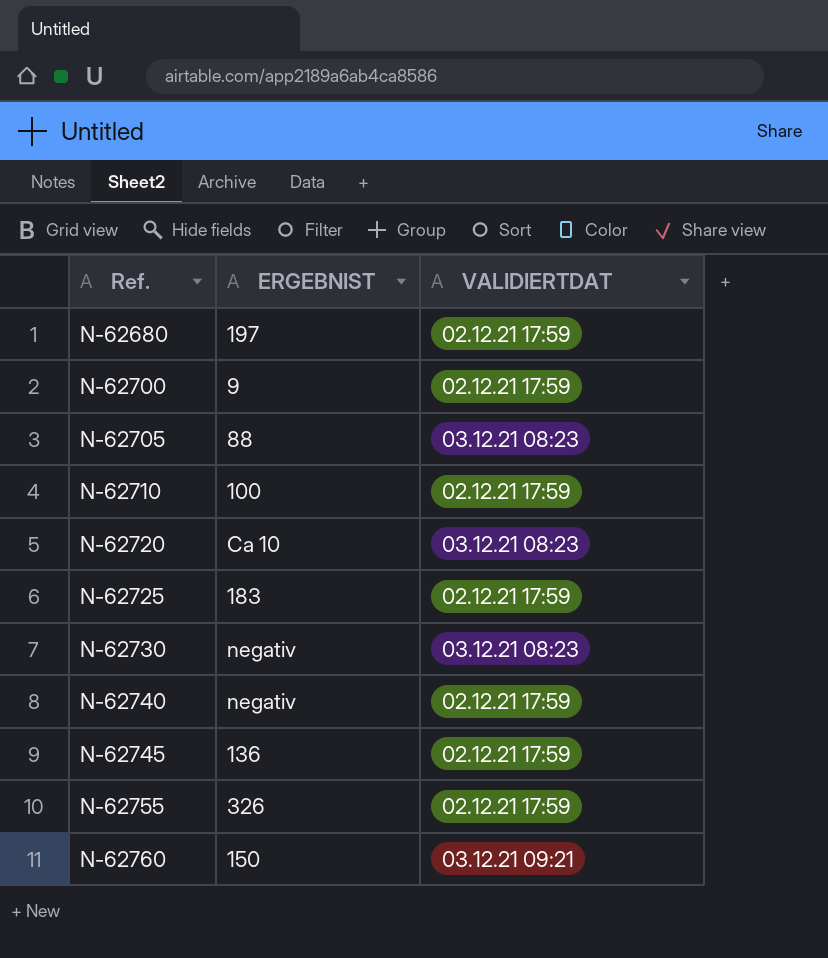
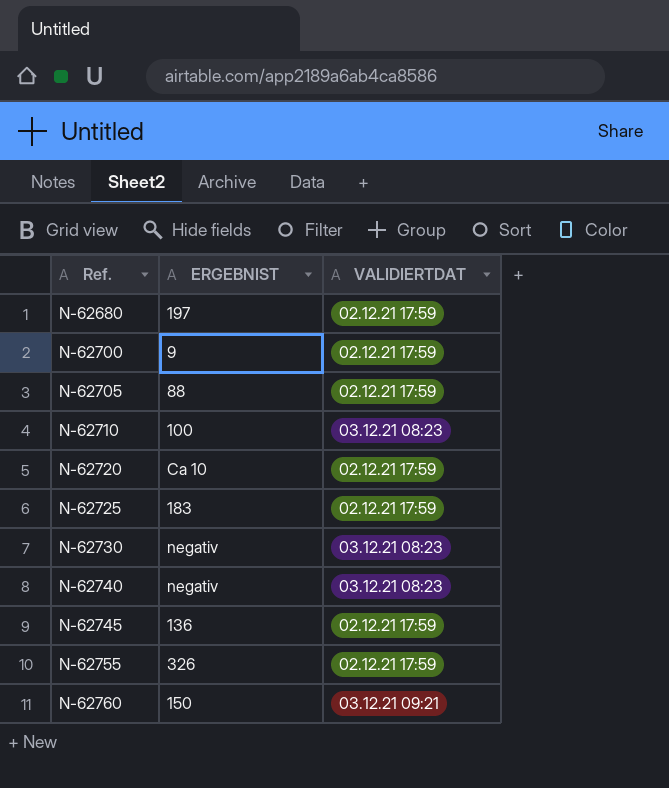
N-62705 | VALIDIERTDAT: 03.12.21 08:23 -> 02.12.21 17:59
N-62710 | VALIDIERTDAT: 02.12.21 17:59 -> 03.12.21 08:23
N-62720 | VALIDIERTDAT: 03.12.21 08:23 -> 02.12.21 17:59
N-62740 | VALIDIERTDAT: 02.12.21 17:59 -> 03.12.21 08:23

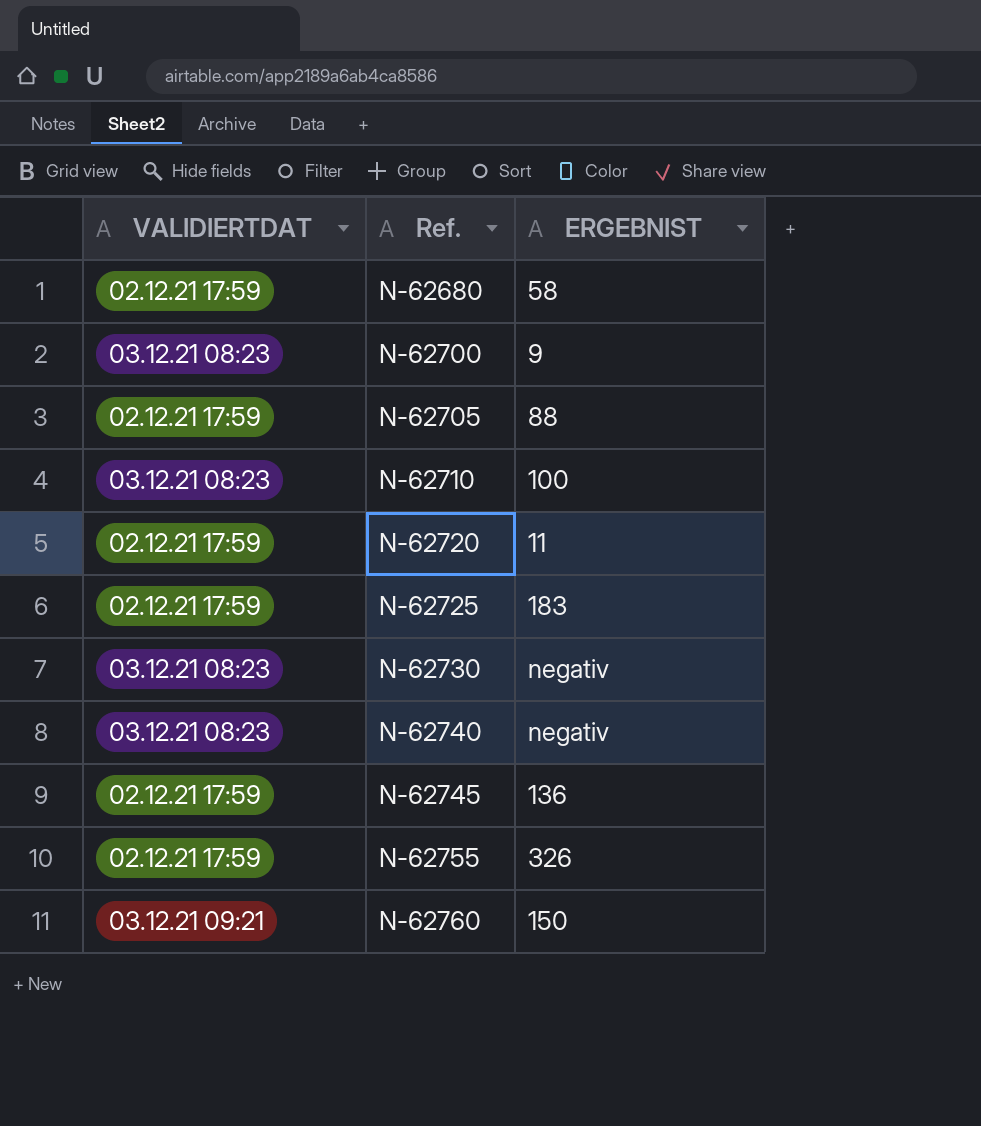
column VALIDIERTDAT | position: 3 -> 1
N-62680 | ERGEBNIST: 197 -> 58
N-62700 | VALIDIERTDAT: 02.12.21 17:59 -> 03.12.21 08:23
N-62720 | ERGEBNIST: Ca 10 -> 11

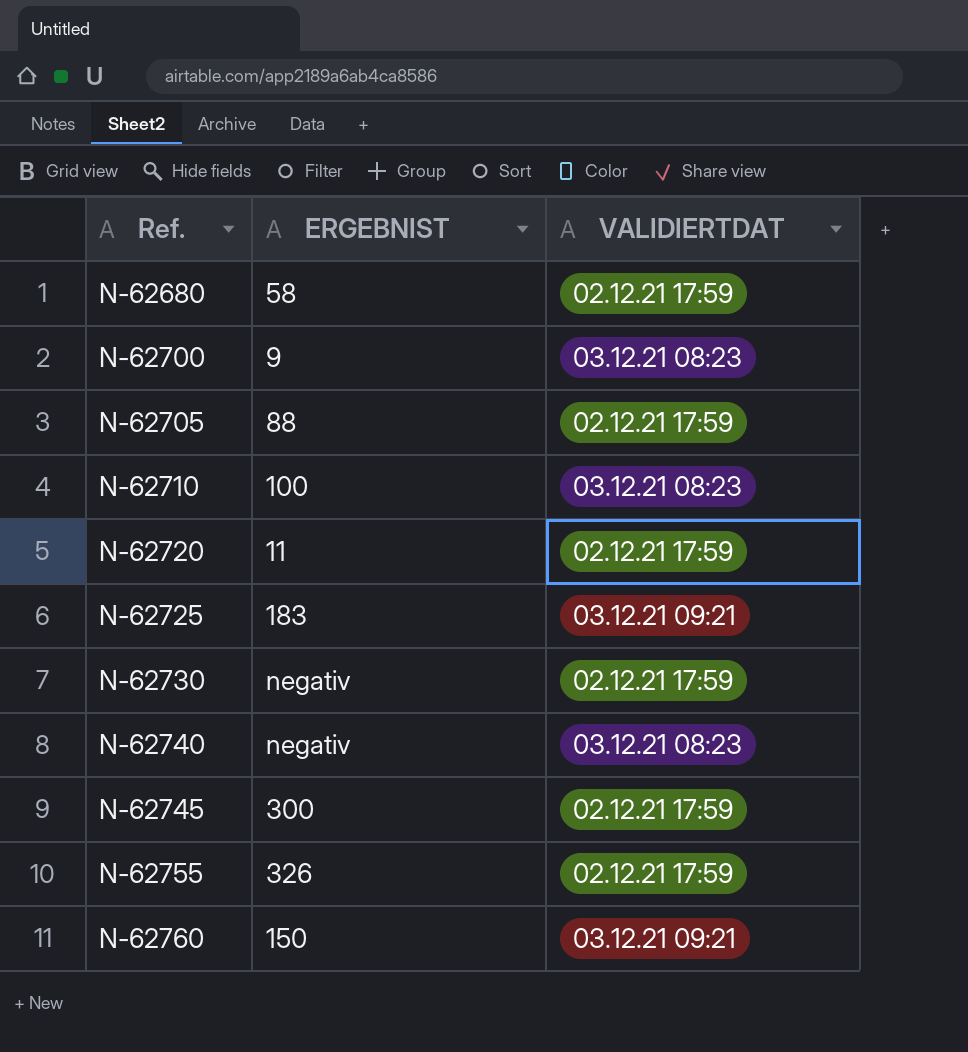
column VALIDIERTDAT | position: 1 -> 3
N-62725 | VALIDIERTDAT: 02.12.21 17:59 -> 03.12.21 09:21
N-62730 | VALIDIERTDAT: 03.12.21 08:23 -> 02.12.21 17:59
N-62745 | ERGEBNIST: 136 -> 300

